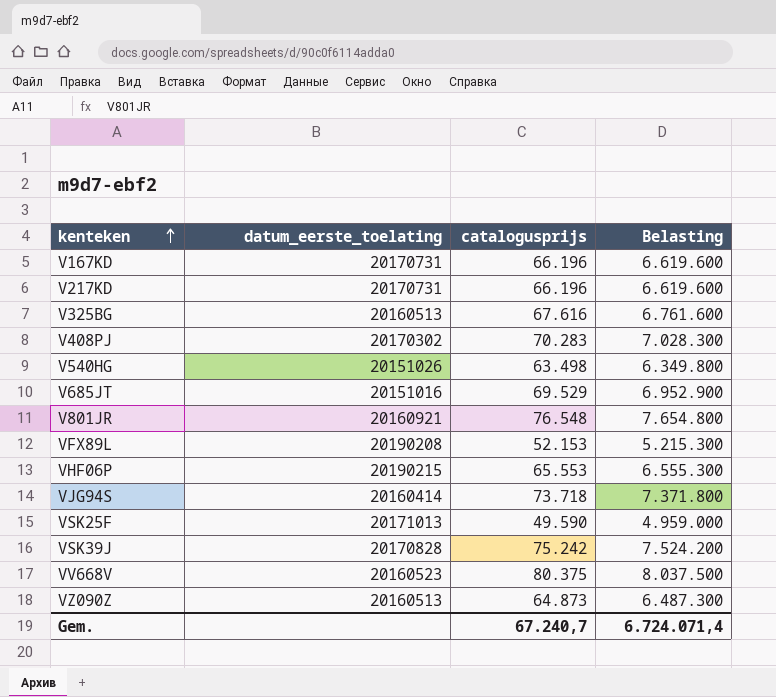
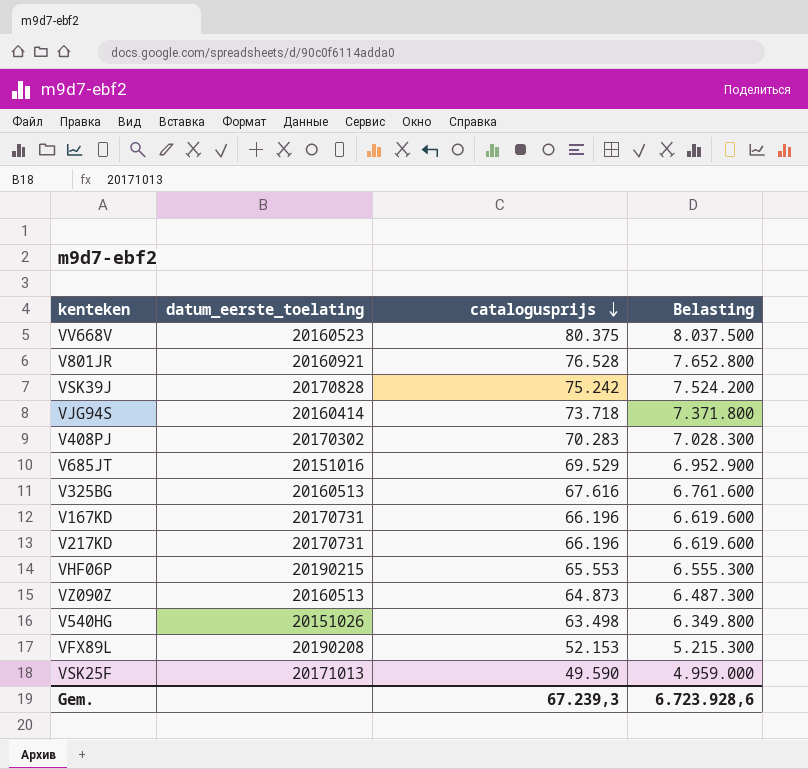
row order: kenteken ascending -> catalogusprijs descending
V801JR | catalogusprijs: 76.548 -> 76.528
V801JR | Belasting: 7.654.800 -> 7.652.800
Gem. | catalogusprijs: 67.240,7 -> 67.239,3
Gem. | Belasting: 6.724.071,4 -> 6.723.928,6

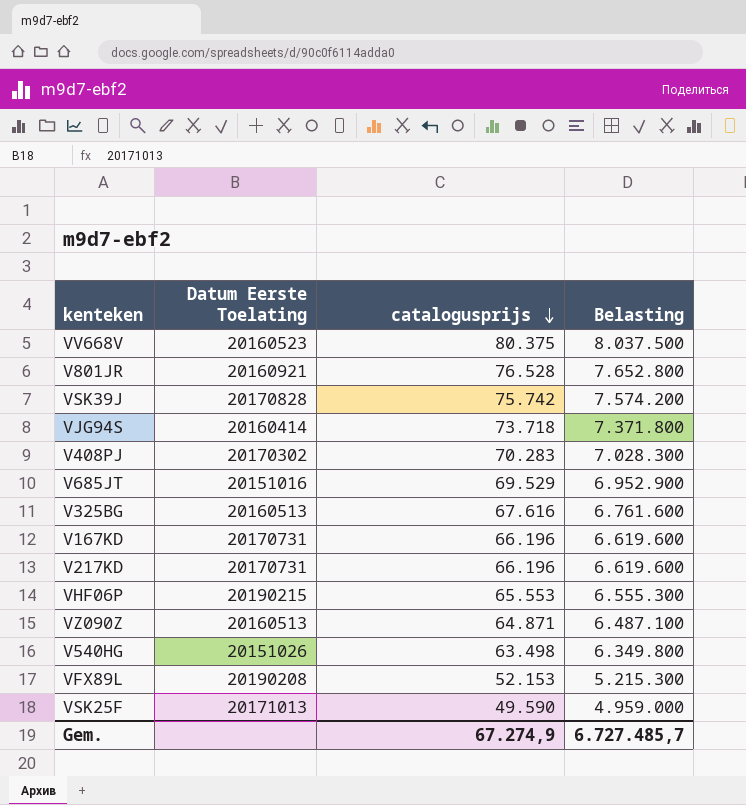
column name: datum_eerste_toelating -> Datum Eerste Toelating
VSK39J | catalogusprijs: 75.242 -> 75.742
VSK39J | Belasting: 7.524.200 -> 7.574.200
VZ090Z | catalogusprijs: 64.873 -> 64.871
VZ090Z | Belasting: 6.487.300 -> 6.487.100
Gem. | catalogusprijs: 67.239,3 -> 67.274,9
Gem. | Belasting: 6.723.928,6 -> 6.727.485,7

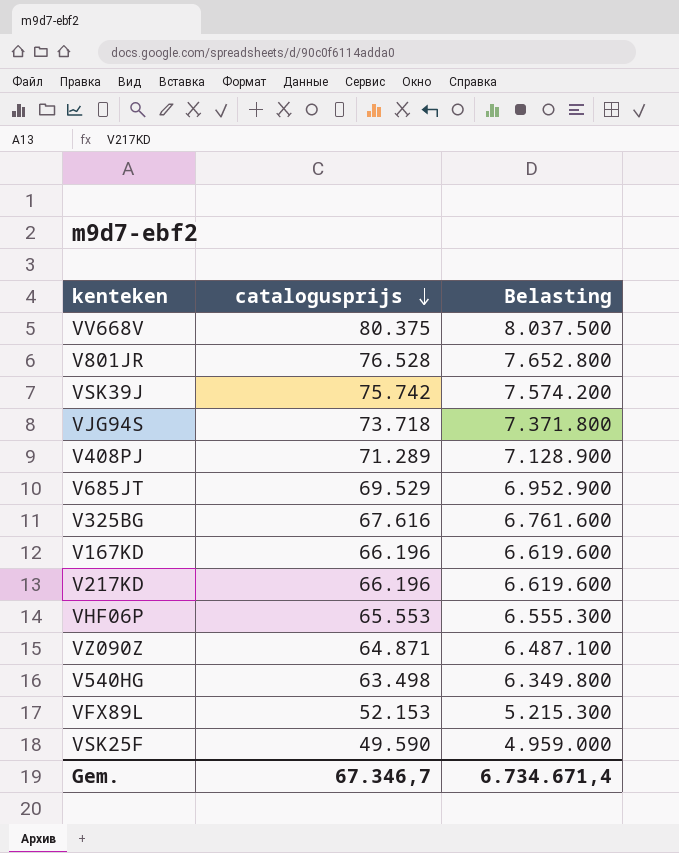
column Datum Eerste Toelating | position: 2 -> none
V408PJ | catalogusprijs: 70.283 -> 71.289
V408PJ | Belasting: 7.028.300 -> 7.128.900
Gem. | catalogusprijs: 67.274,9 -> 67.346,7
Gem. | Belasting: 6.727.485,7 -> 6.734.671,4

